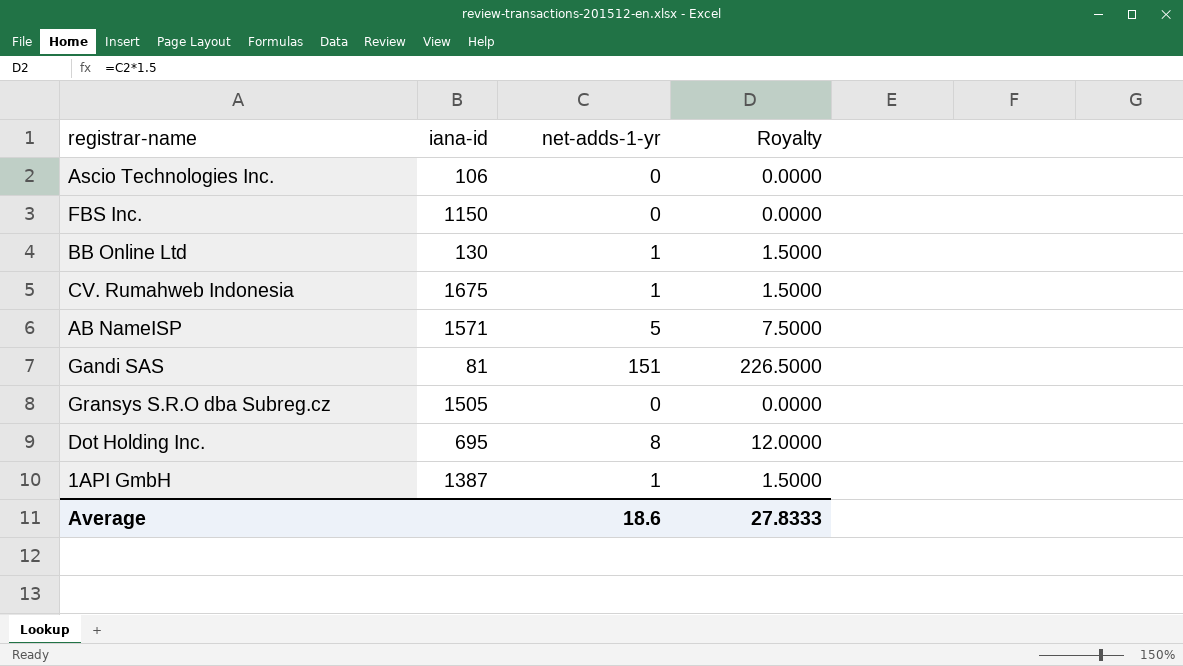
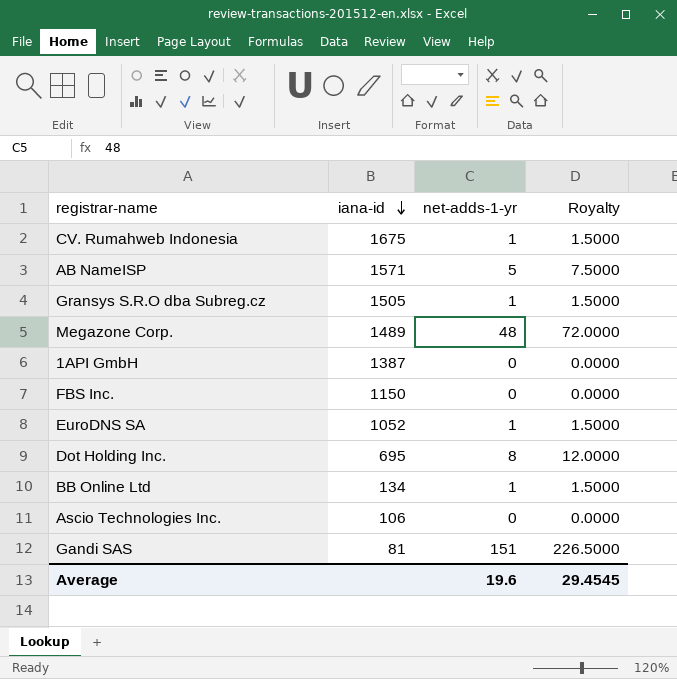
row order: none -> iana-id descending
Gransys S.R.O dba Subreg.cz | net-adds-1-yr: 0 -> 1
Gransys S.R.O dba Subreg.cz | Royalty: 0.0000 -> 1.5000
row Megazone Corp.: none -> 1489 | 48 | 72.0000
1API GmbH | net-adds-1-yr: 1 -> 0
1API GmbH | Royalty: 1.5000 -> 0.0000
row EuroDNS SA: none -> 1052 | 1 | 1.5000
BB Online Ltd | iana-id: 130 -> 134
Average | net-adds-1-yr: 18.6 -> 19.6
Average | Royalty: 27.8333 -> 29.4545

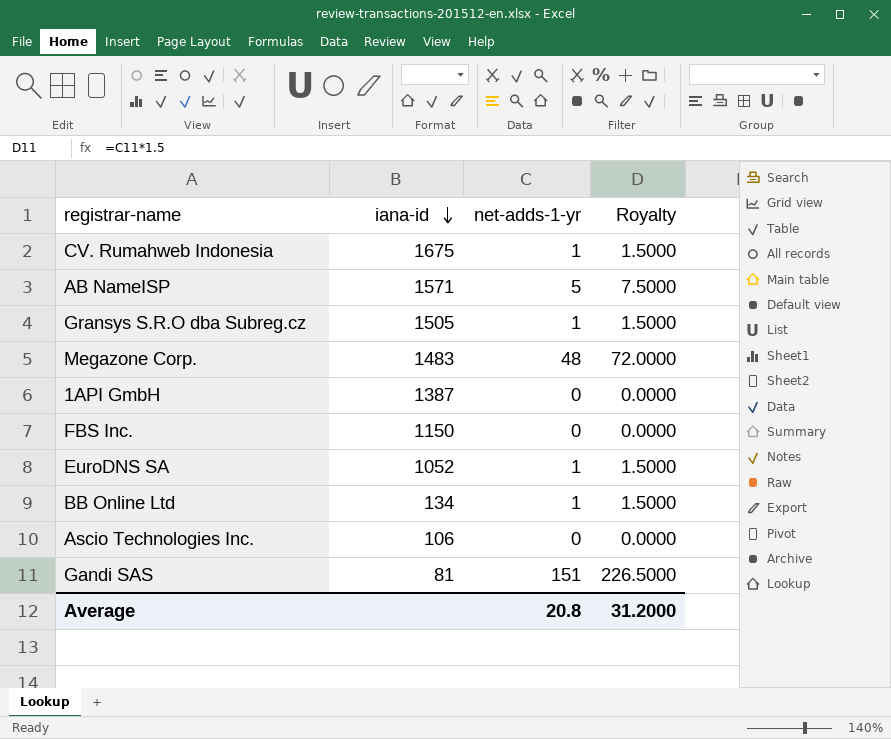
row Dot Holding Inc.: 695 | 8 | 12.0000 -> none
Megazone Corp. | iana-id: 1489 -> 1483
Average | net-adds-1-yr: 19.6 -> 20.8
Average | Royalty: 29.4545 -> 31.2000

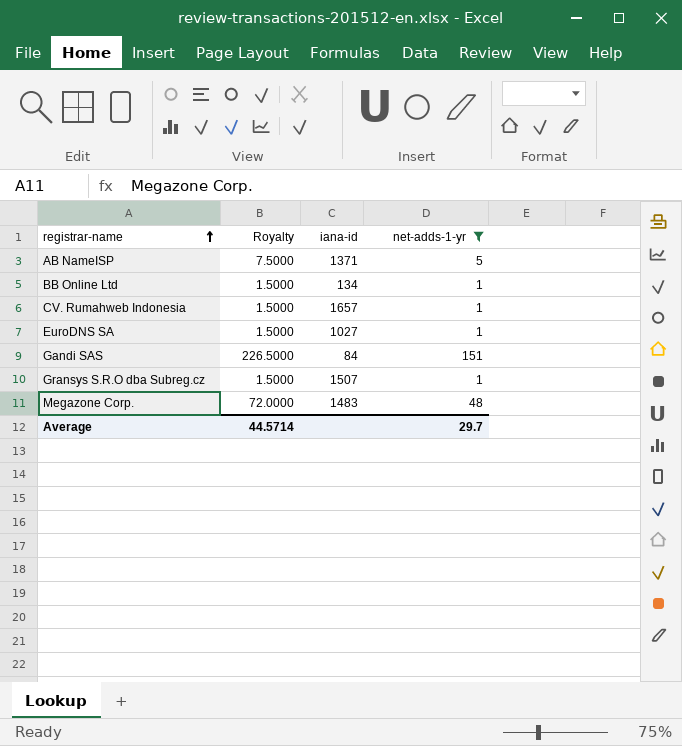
filter: none -> net-adds-1-yr != 0
row order: iana-id descending -> registrar-name ascending
column Royalty | position: 4 -> 2
AB NameISP | iana-id: 1571 -> 1371
CV. Rumahweb Indonesia | iana-id: 1675 -> 1657
EuroDNS SA | iana-id: 1052 -> 1027
Gandi SAS | iana-id: 81 -> 84
Gransys S.R.O dba Subreg.cz | iana-id: 1505 -> 1507
Average | Royalty: 31.2000 -> 44.5714
Average | net-adds-1-yr: 20.8 -> 29.7

